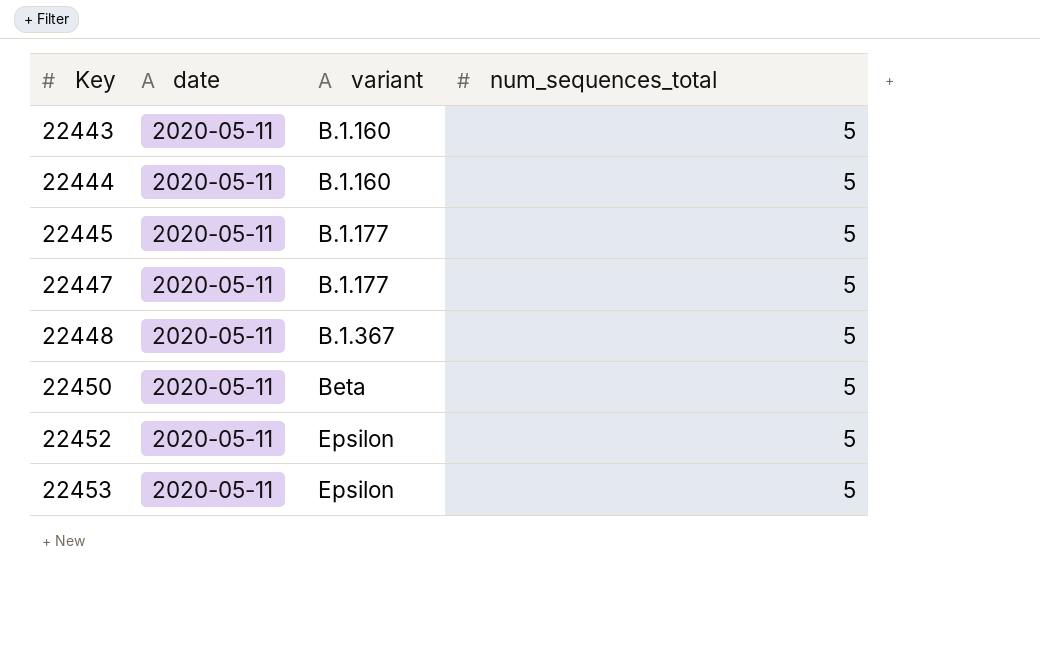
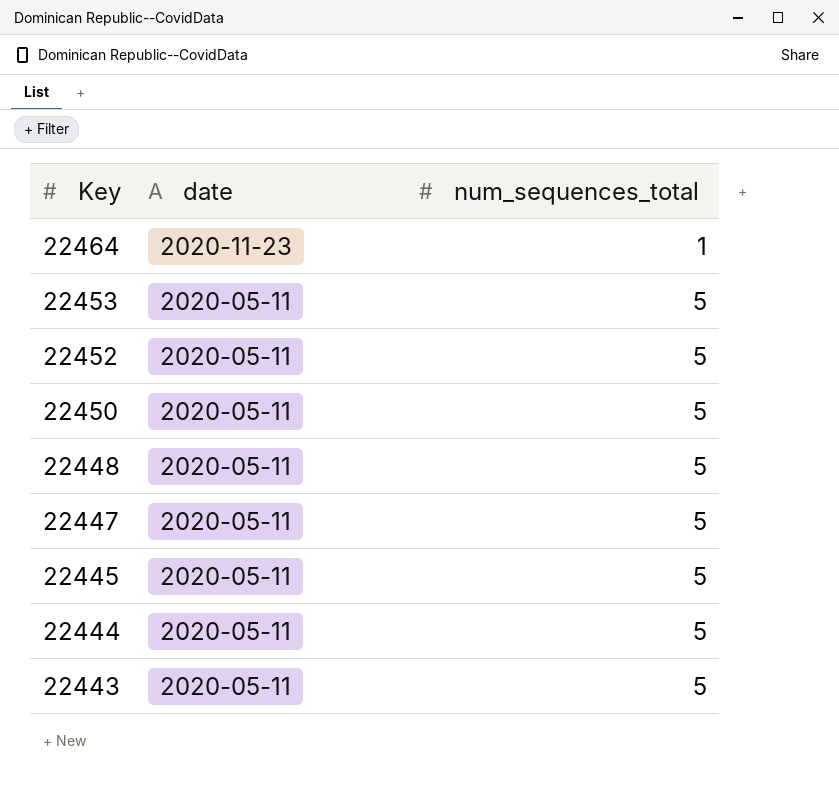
row order: Key ascending -> Key descending
column variant | position: 3 -> none
row 22464: none -> 2020-11-23 | 1

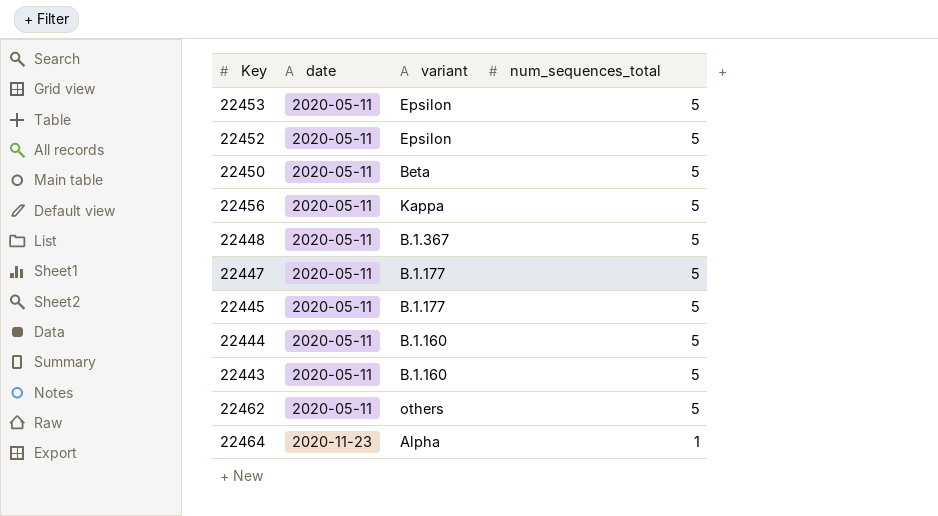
row order: Key descending -> date ascending
column variant | position: none -> 3
row 22456: none -> 2020-05-11 | Kappa | 5
row 22462: none -> 2020-05-11 | others | 5

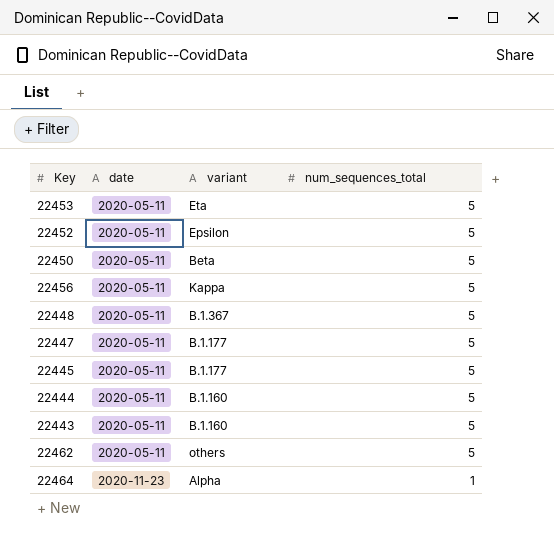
22453 | variant: Epsilon -> Eta

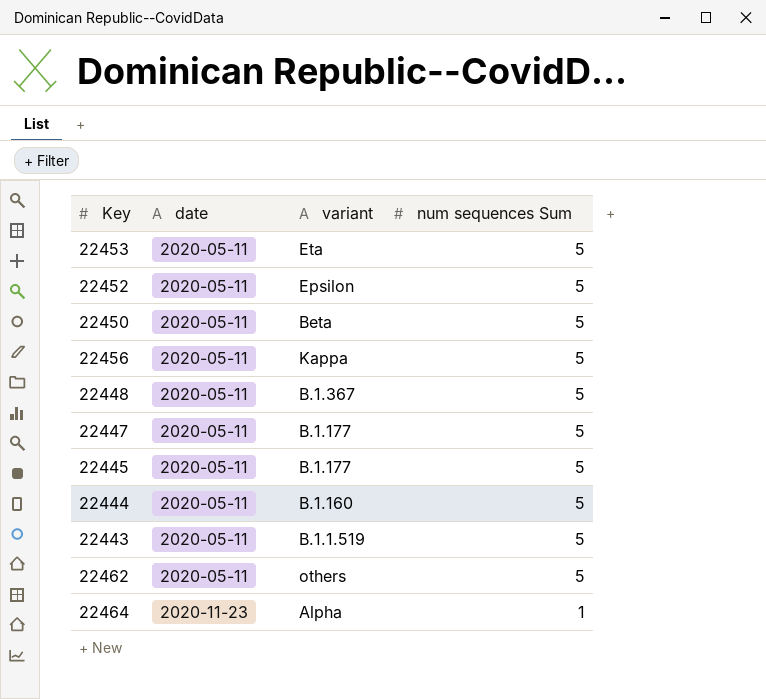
column name: num_sequences_total -> num sequences Sum
22443 | variant: B.1.160 -> B.1.1.519

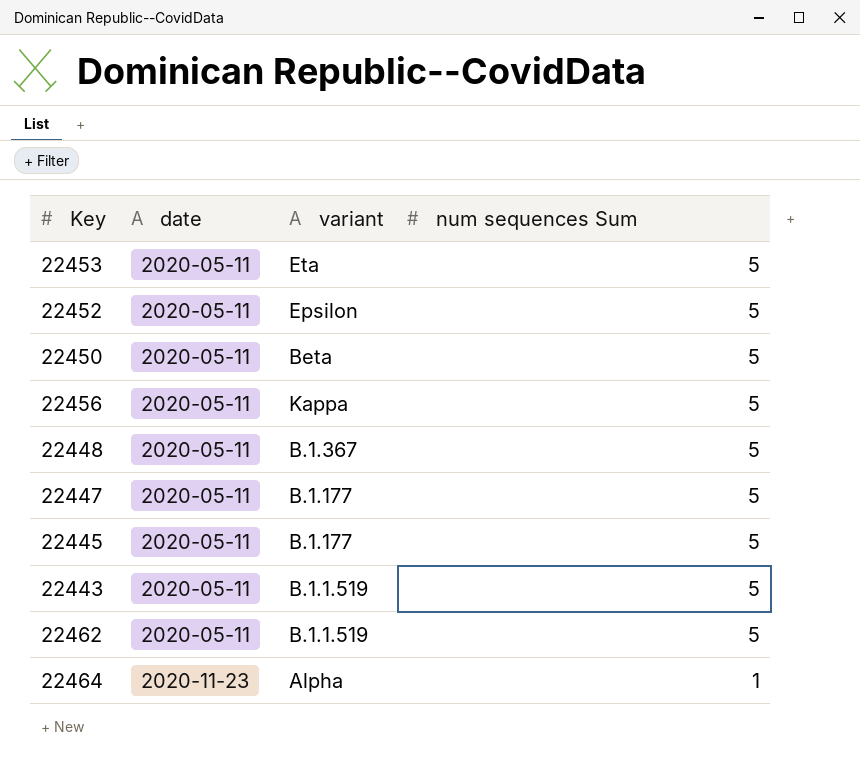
row 22444: 2020-05-11 | B.1.160 | 5 -> none
22462 | variant: others -> B.1.1.519

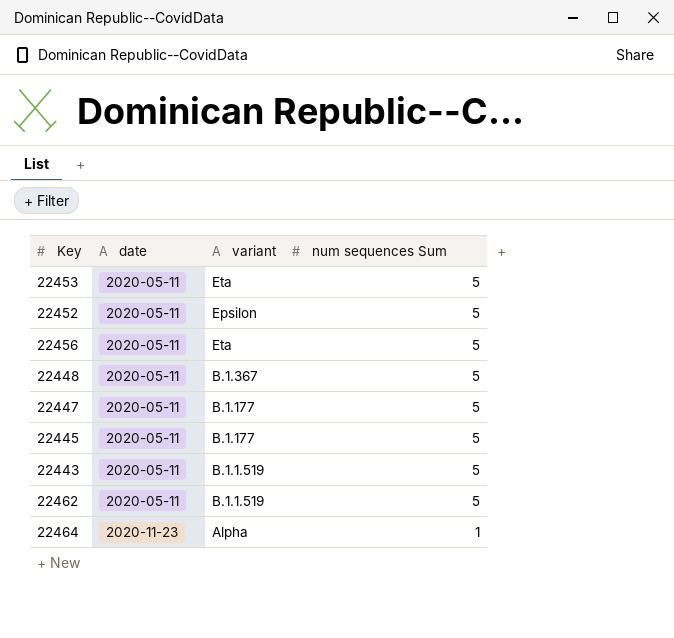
row 22450: 2020-05-11 | Beta | 5 -> none
22456 | variant: Kappa -> Eta

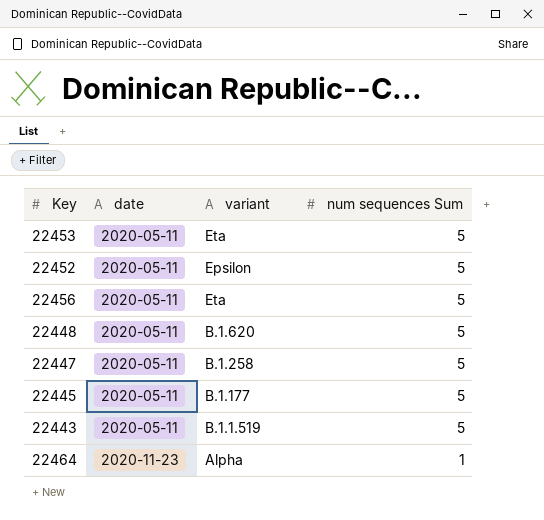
row 22462: 2020-05-11 | B.1.1.519 | 5 -> none
22448 | variant: B.1.367 -> B.1.620
22447 | variant: B.1.177 -> B.1.258

